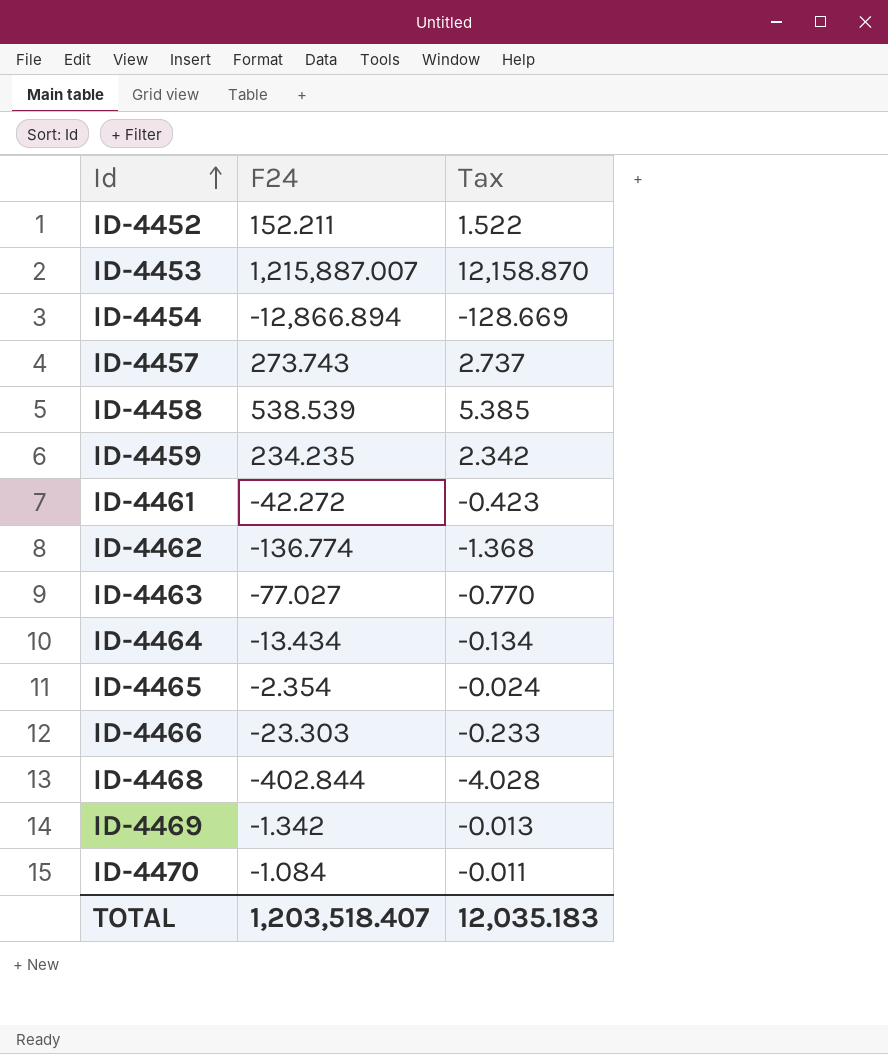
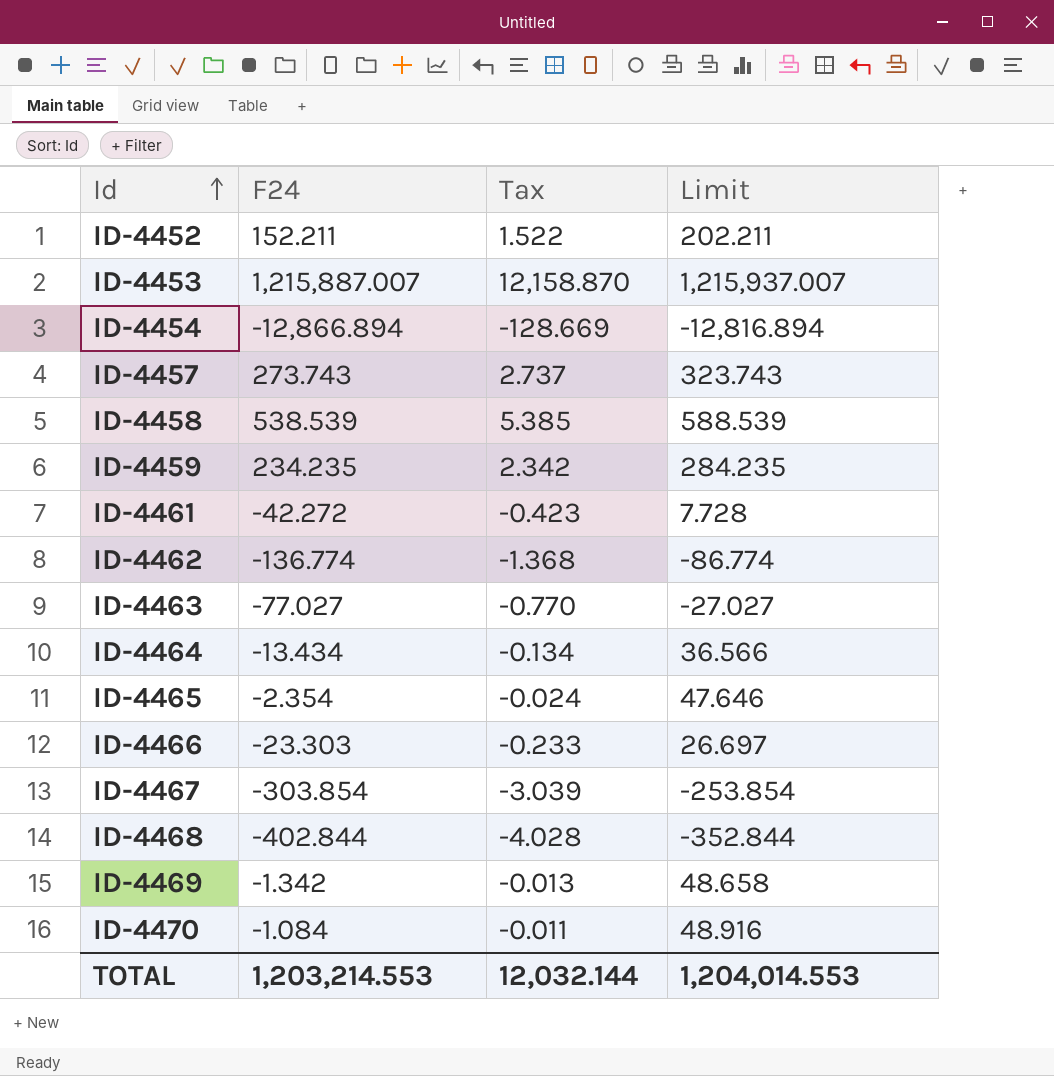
column Limit | formula: none -> [F24] + 50
row ID-4467: none -> -303.854 | -3.039 | -253.854
TOTAL | F24: 1,203,518.407 -> 1,203,214.553
TOTAL | Tax: 12,035.183 -> 12,032.144

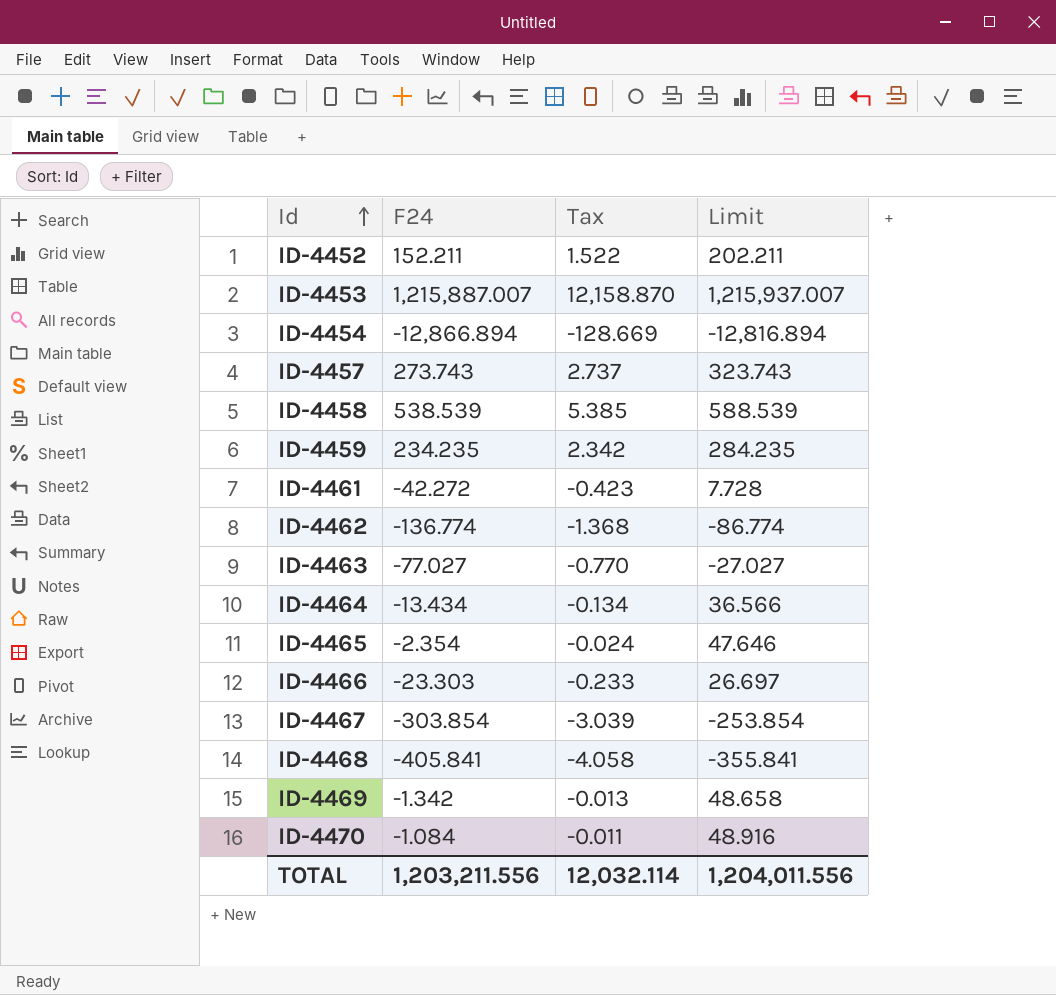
ID-4468 | F24: -402.844 -> -405.841
ID-4468 | Tax: -4.028 -> -4.058
ID-4468 | Limit: -352.844 -> -355.841
TOTAL | F24: 1,203,214.553 -> 1,203,211.556
TOTAL | Tax: 12,032.144 -> 12,032.114
TOTAL | Limit: 1,204,014.553 -> 1,204,011.556

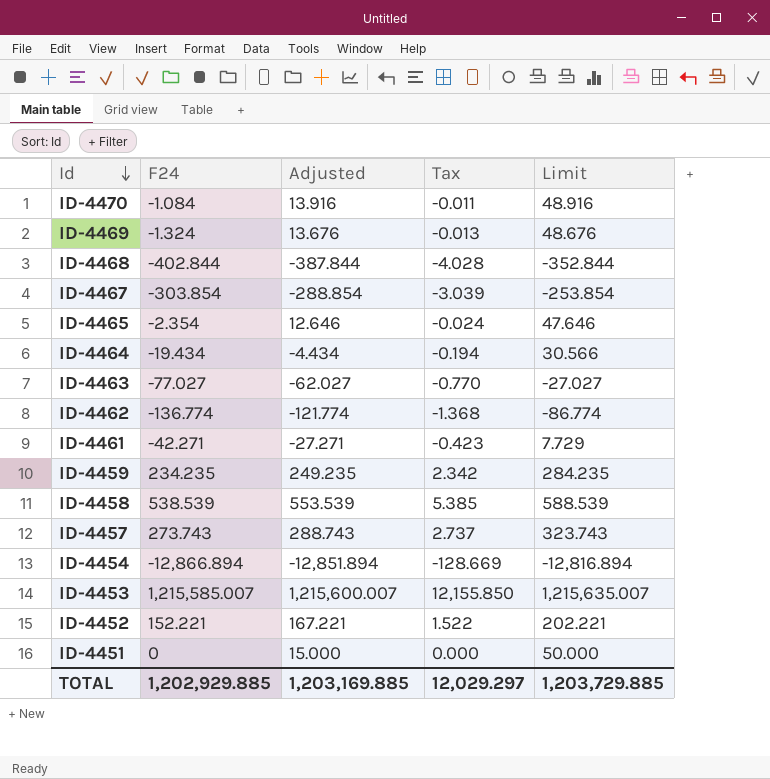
row order: Id ascending -> Id descending
column Adjusted | formula: none -> [F24] + 15
row ID-4466: -23.303 | -0.233 | 26.697 -> none
ID-4469 | F24: -1.342 -> -1.324
ID-4469 | Limit: 48.658 -> 48.676
ID-4468 | F24: -405.841 -> -402.844
ID-4468 | Tax: -4.058 -> -4.028
ID-4468 | Limit: -355.841 -> -352.844
ID-4464 | F24: -13.434 -> -19.434
ID-4464 | Tax: -0.134 -> -0.194
ID-4464 | Limit: 36.566 -> 30.566
ID-4461 | F24: -42.272 -> -42.271
ID-4461 | Limit: 7.728 -> 7.729
ID-4453 | F24: 1,215,887.007 -> 1,215,585.007
ID-4453 | Tax: 12,158.870 -> 12,155.850
ID-4453 | Limit: 1,215,937.007 -> 1,215,635.007
ID-4452 | F24: 152.211 -> 152.221
ID-4452 | Limit: 202.211 -> 202.221
row ID-4451: none -> 0 | 15.000 | 0.000 | 50.000
TOTAL | F24: 1,203,211.556 -> 1,202,929.885
TOTAL | Tax: 12,032.114 -> 12,029.297
TOTAL | Limit: 1,204,011.556 -> 1,203,729.885

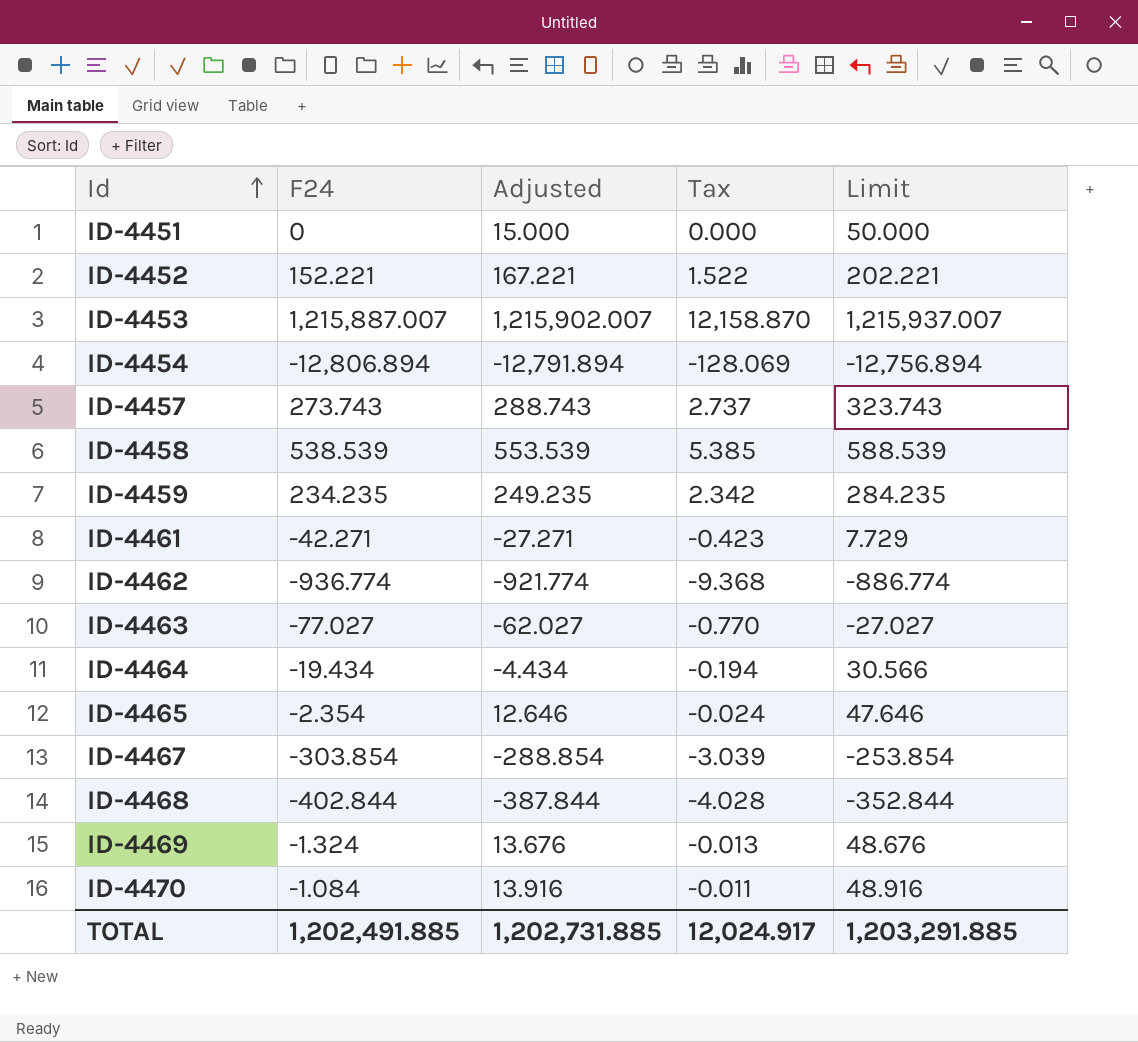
row order: Id descending -> Id ascending
ID-4453 | F24: 1,215,585.007 -> 1,215,887.007
ID-4453 | Adjusted: 1,215,600.007 -> 1,215,902.007
ID-4453 | Tax: 12,155.850 -> 12,158.870
ID-4453 | Limit: 1,215,635.007 -> 1,215,937.007
ID-4454 | F24: -12,866.894 -> -12,806.894
ID-4454 | Adjusted: -12,851.894 -> -12,791.894
ID-4454 | Tax: -128.669 -> -128.069
ID-4454 | Limit: -12,816.894 -> -12,756.894
ID-4462 | F24: -136.774 -> -936.774
ID-4462 | Adjusted: -121.774 -> -921.774
ID-4462 | Tax: -1.368 -> -9.368
ID-4462 | Limit: -86.774 -> -886.774
TOTAL | F24: 1,202,929.885 -> 1,202,491.885
TOTAL | Adjusted: 1,203,169.885 -> 1,202,731.885
TOTAL | Tax: 12,029.297 -> 12,024.917
TOTAL | Limit: 1,203,729.885 -> 1,203,291.885

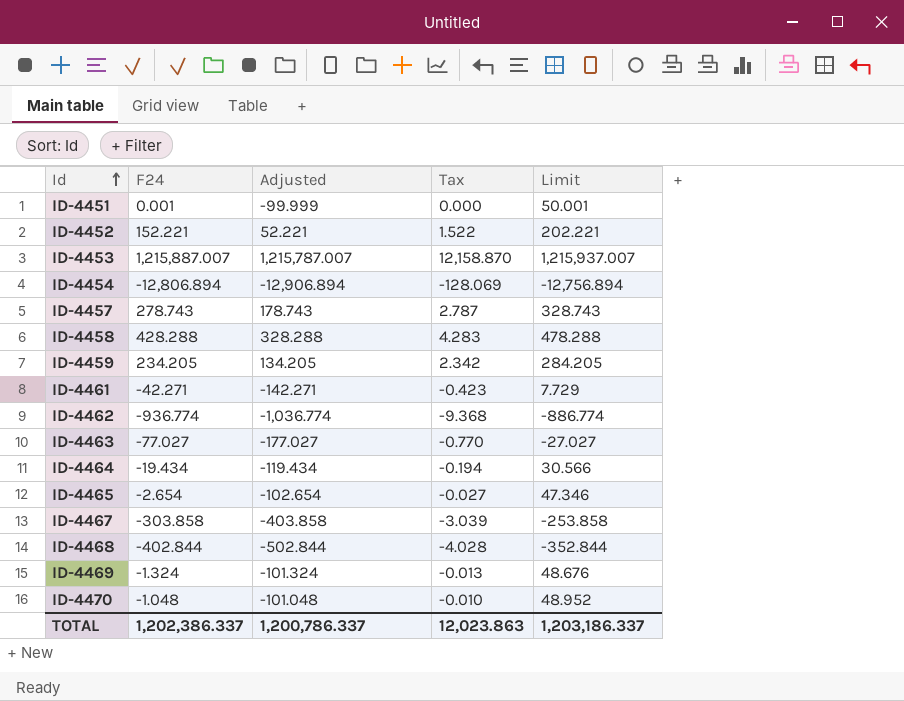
column Adjusted | formula: [F24] + 15 -> [F24] - 100
ID-4451 | F24: 0 -> 0.001
ID-4451 | Limit: 50.000 -> 50.001
ID-4457 | F24: 273.743 -> 278.743
ID-4457 | Tax: 2.737 -> 2.787
ID-4457 | Limit: 323.743 -> 328.743
ID-4458 | F24: 538.539 -> 428.288
ID-4458 | Tax: 5.385 -> 4.283
ID-4458 | Limit: 588.539 -> 478.288
ID-4459 | F24: 234.235 -> 234.205
ID-4459 | Limit: 284.235 -> 284.205
ID-4465 | F24: -2.354 -> -2.654
ID-4465 | Tax: -0.024 -> -0.027
ID-4465 | Limit: 47.646 -> 47.346
ID-4467 | F24: -303.854 -> -303.858
ID-4467 | Limit: -253.854 -> -253.858
ID-4470 | F24: -1.084 -> -1.048
ID-4470 | Tax: -0.011 -> -0.010
ID-4470 | Limit: 48.916 -> 48.952
TOTAL | F24: 1,202,491.885 -> 1,202,386.337
TOTAL | Adjusted: 1,202,731.885 -> 1,200,786.337
TOTAL | Tax: 12,024.917 -> 12,023.863
TOTAL | Limit: 1,203,291.885 -> 1,203,186.337

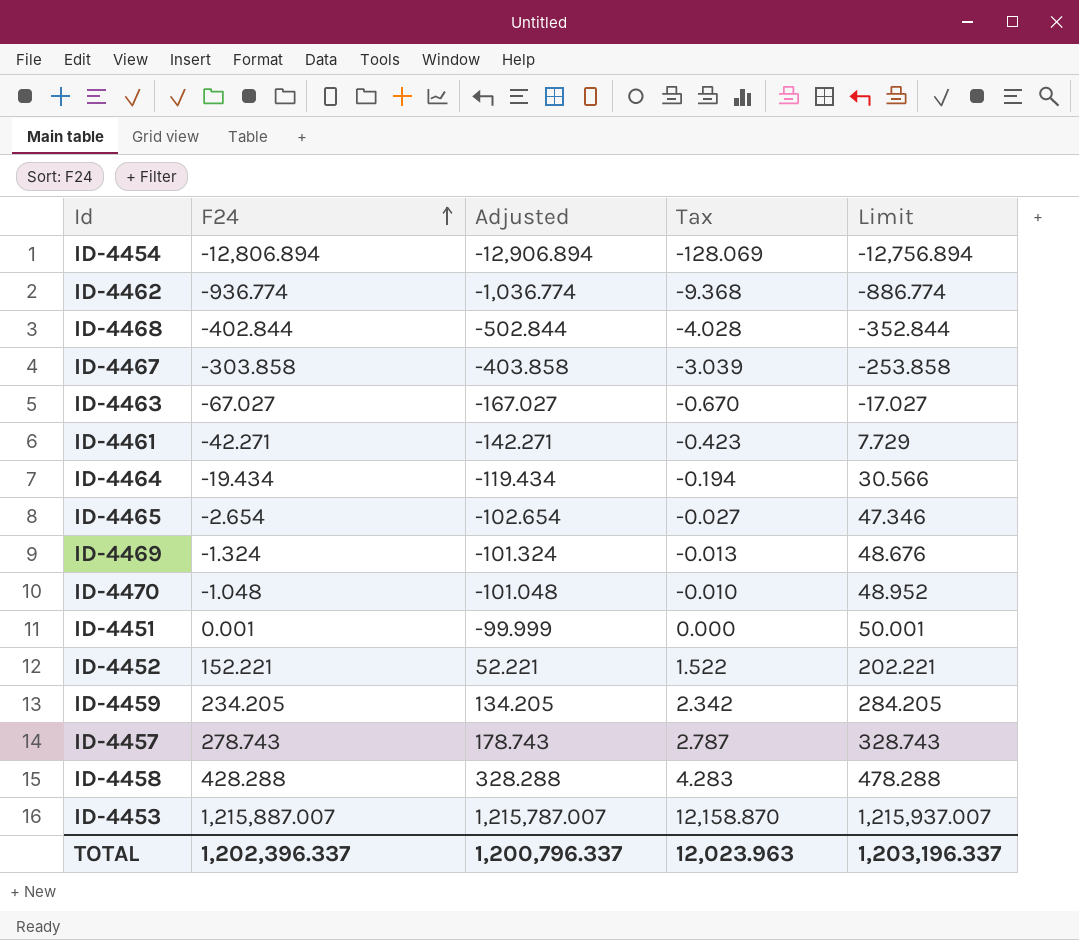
row order: Id ascending -> F24 ascending
ID-4463 | F24: -77.027 -> -67.027
ID-4463 | Adjusted: -177.027 -> -167.027
ID-4463 | Tax: -0.770 -> -0.670
ID-4463 | Limit: -27.027 -> -17.027
TOTAL | F24: 1,202,386.337 -> 1,202,396.337
TOTAL | Adjusted: 1,200,786.337 -> 1,200,796.337
TOTAL | Tax: 12,023.863 -> 12,023.963
TOTAL | Limit: 1,203,186.337 -> 1,203,196.337

